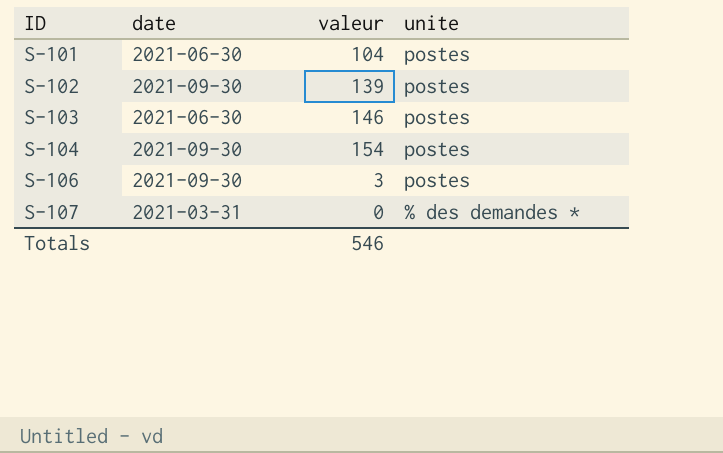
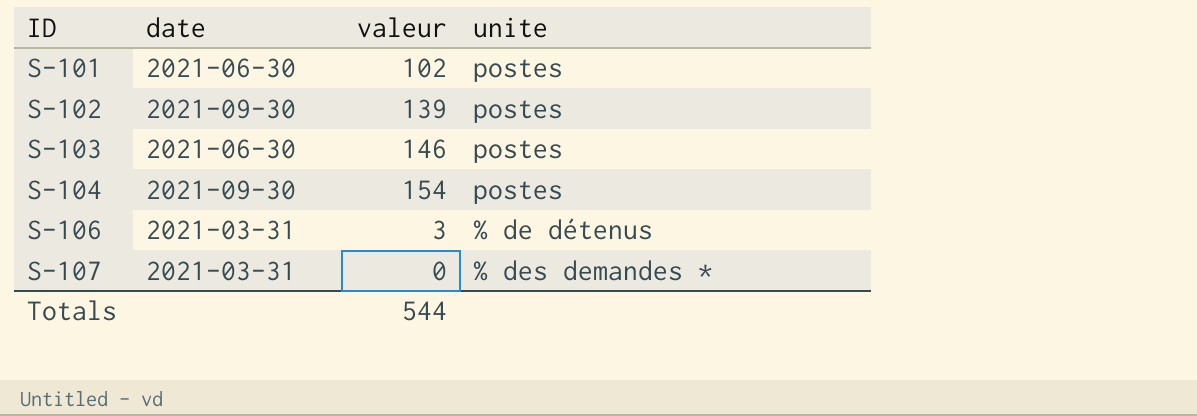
S-101 | valeur: 104 -> 102
S-106 | date: 2021-09-30 -> 2021-03-31
S-106 | unite: postes -> % de détenus
Totals | valeur: 546 -> 544

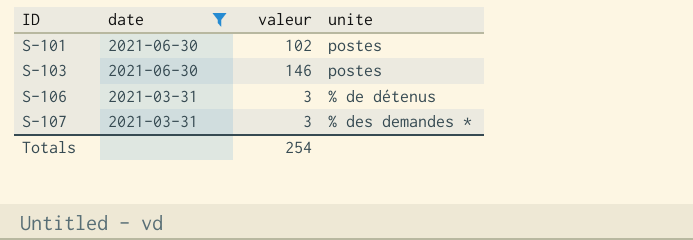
filter: none -> date != 2021-09-30
S-107 | valeur: 0 -> 3
Totals | valeur: 544 -> 254

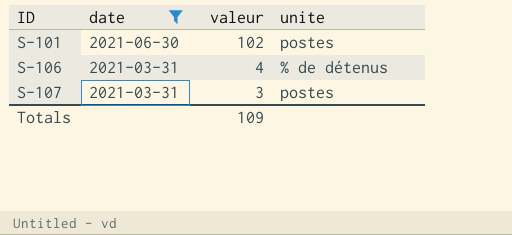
row S-103: 2021-06-30 | 146 | postes -> none
S-106 | valeur: 3 -> 4
S-107 | unite: % des demandes * -> postes
Totals | valeur: 254 -> 109

